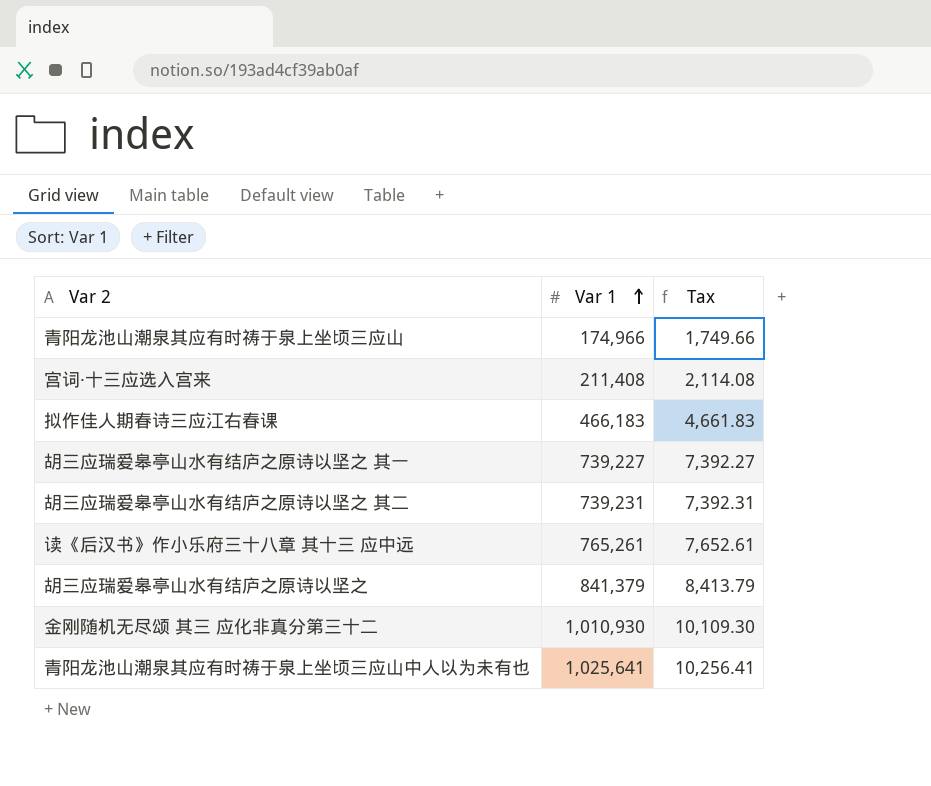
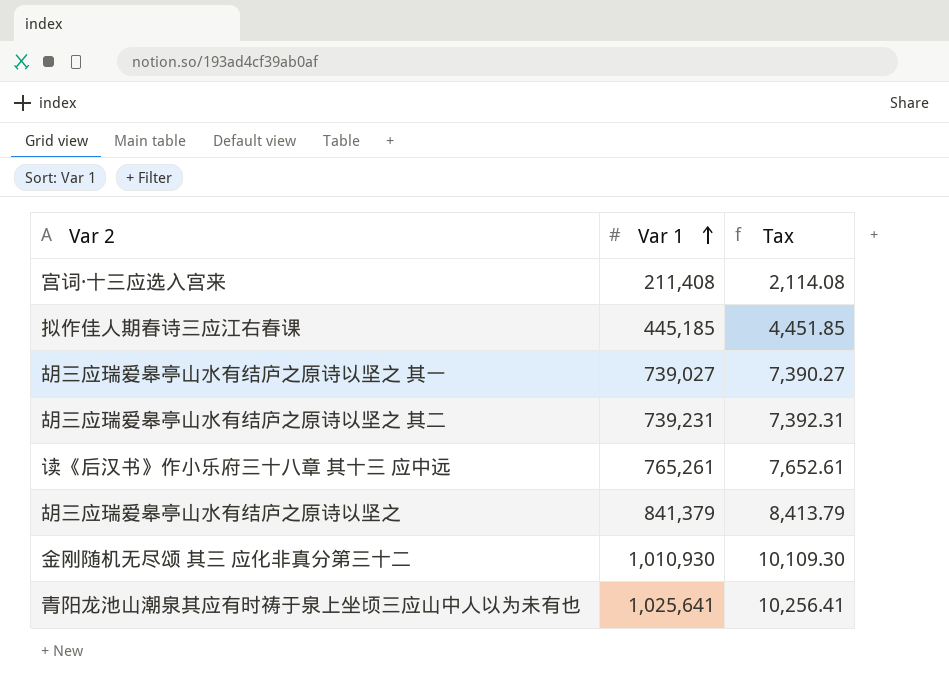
row 青阳龙池山潮泉其应有时祷于泉上坐顷三应山: 174,966 | 1,749.66 -> none
拟作佳人期春诗三应江右春课 | Var 1: 466,183 -> 445,185
拟作佳人期春诗三应江右春课 | Tax: 4,661.83 -> 4,451.85
胡三应瑞爱皋亭山水有结庐之原诗以坚之 其一 | Var 1: 739,227 -> 739,027
胡三应瑞爱皋亭山水有结庐之原诗以坚之 其一 | Tax: 7,392.27 -> 7,390.27

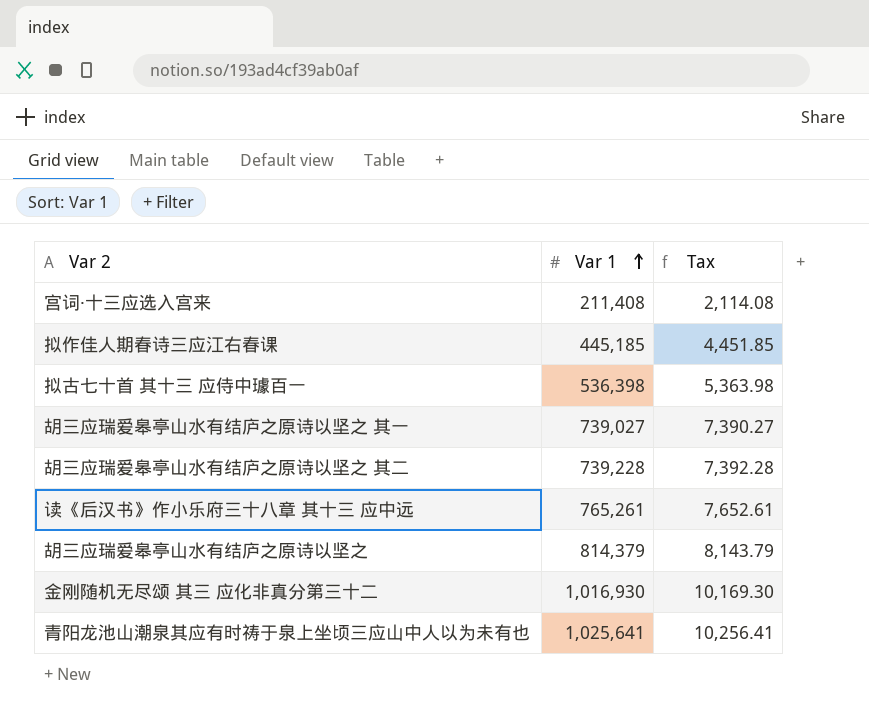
row 拟古七十首 其十三 应侍中璩百一: none -> 536,398 | 5,363.98
胡三应瑞爱皋亭山水有结庐之原诗以坚之 其二 | Var 1: 739,231 -> 739,228
胡三应瑞爱皋亭山水有结庐之原诗以坚之 其二 | Tax: 7,392.31 -> 7,392.28
胡三应瑞爱皋亭山水有结庐之原诗以坚之 | Var 1: 841,379 -> 814,379
胡三应瑞爱皋亭山水有结庐之原诗以坚之 | Tax: 8,413.79 -> 8,143.79
金刚随机无尽颂 其三 应化非真分第三十二 | Var 1: 1,010,930 -> 1,016,930
金刚随机无尽颂 其三 应化非真分第三十二 | Tax: 10,109.30 -> 10,169.30

